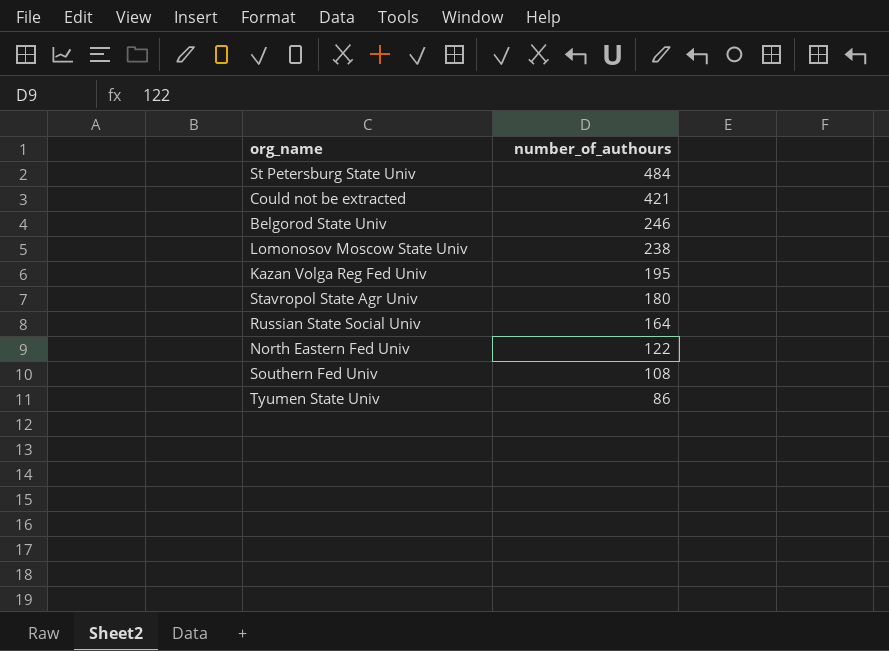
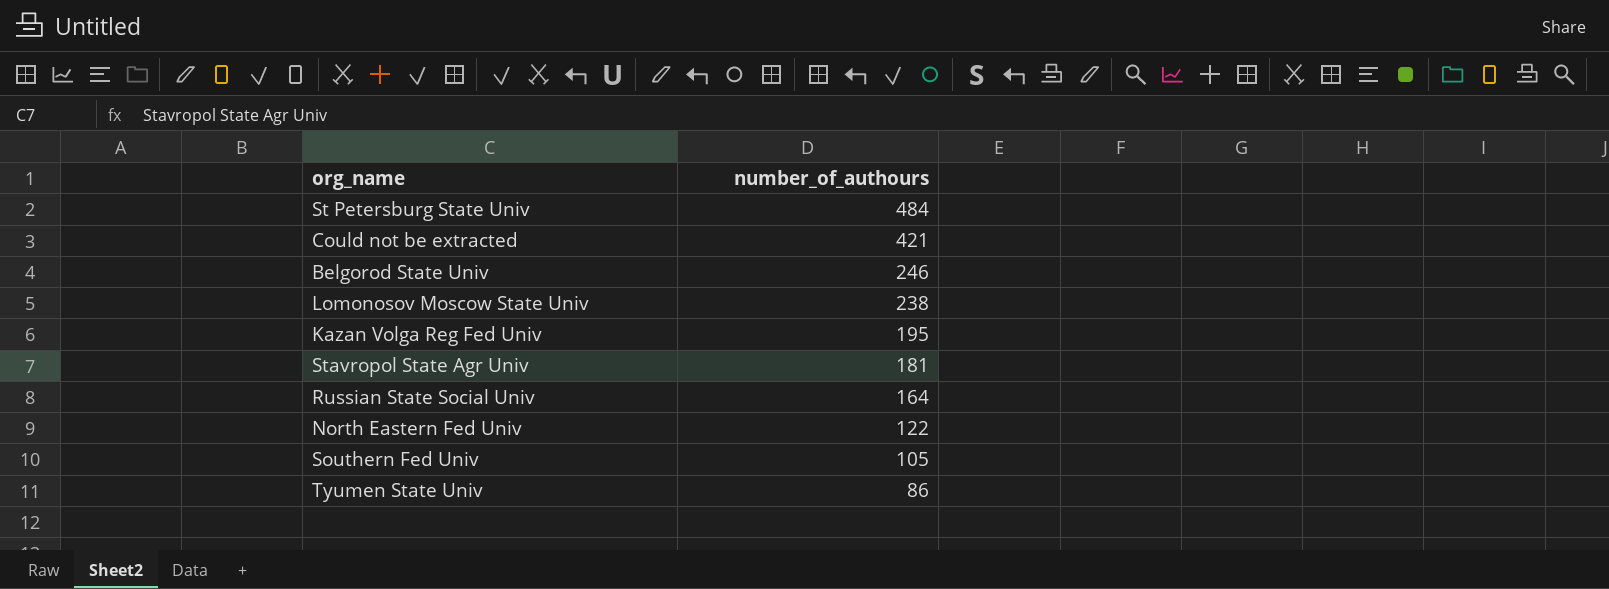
Stavropol State Agr Univ | number_of_authours: 180 -> 181
Southern Fed Univ | number_of_authours: 108 -> 105

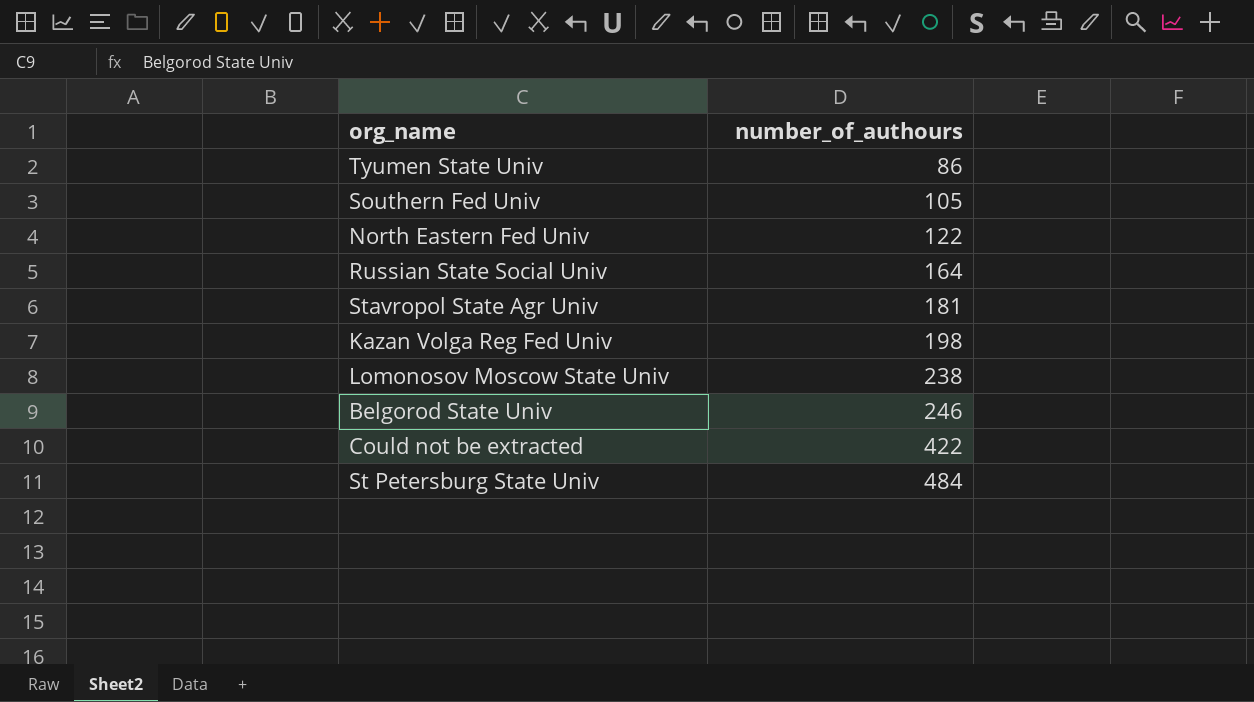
row order: number_of_authours descending -> number_of_authours ascending
Kazan Volga Reg Fed Univ | number_of_authours: 195 -> 198
Could not be extracted | number_of_authours: 421 -> 422

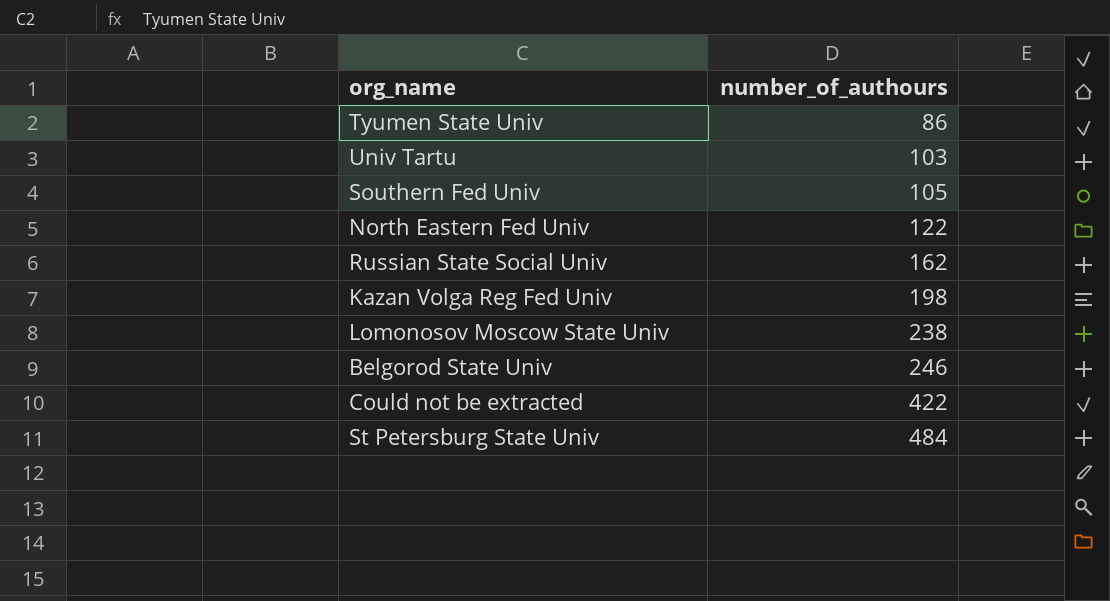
row Stavropol State Agr Univ: 181 -> none
row Univ Tartu: none -> 103
Russian State Social Univ | number_of_authours: 164 -> 162

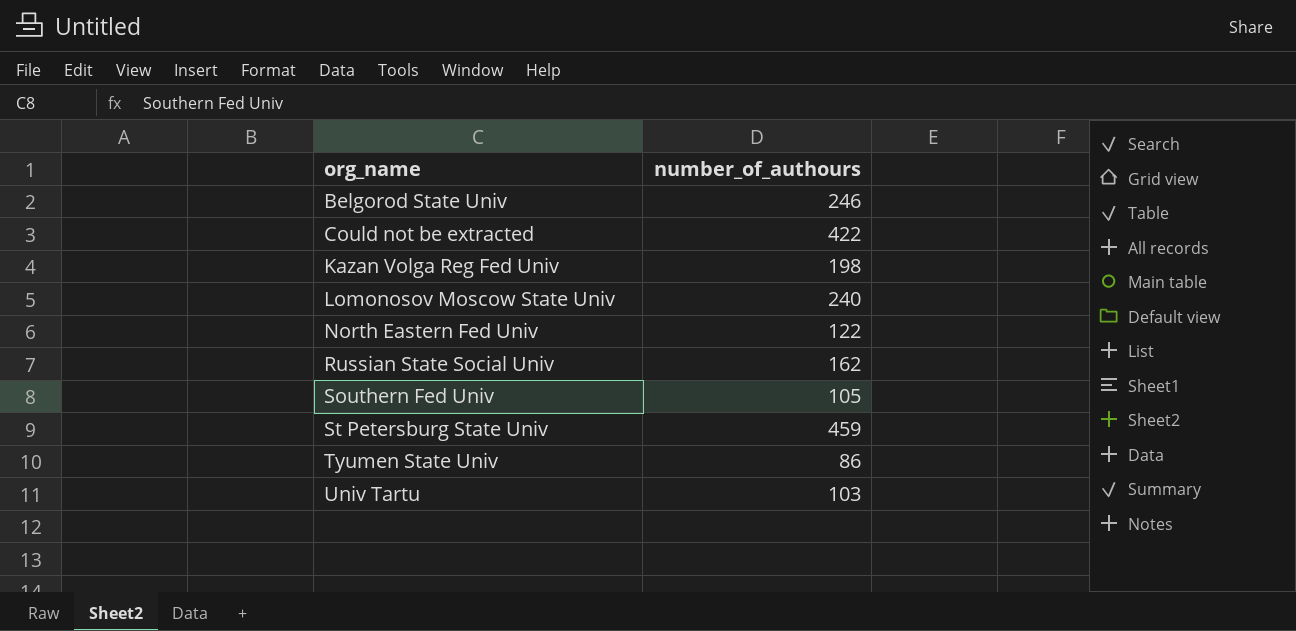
row order: number_of_authours ascending -> org_name ascending
Lomonosov Moscow State Univ | number_of_authours: 238 -> 240
St Petersburg State Univ | number_of_authours: 484 -> 459

